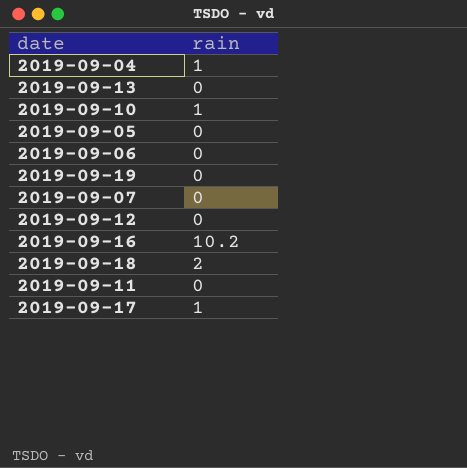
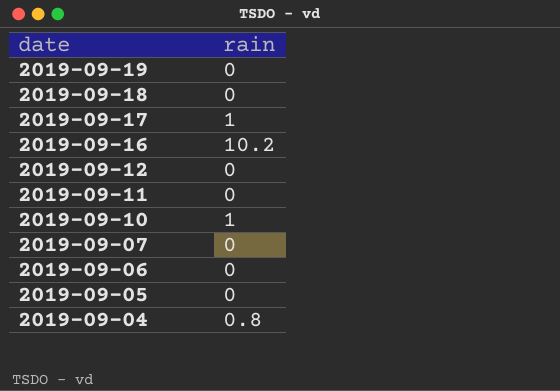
row order: none -> date descending
row 2019-09-13: 0 -> none
2019-09-18 | rain: 2 -> 0
2019-09-04 | rain: 1 -> 0.8

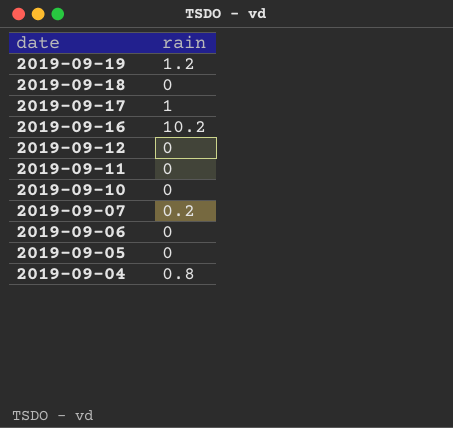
2019-09-19 | rain: 0 -> 1.2
2019-09-10 | rain: 1 -> 0
2019-09-07 | rain: 0 -> 0.2

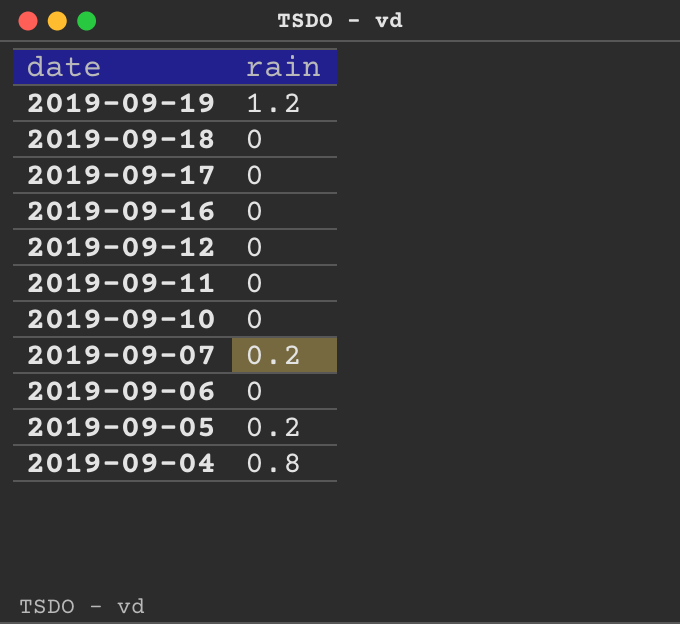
2019-09-17 | rain: 1 -> 0
2019-09-16 | rain: 10.2 -> 0
2019-09-05 | rain: 0 -> 0.2

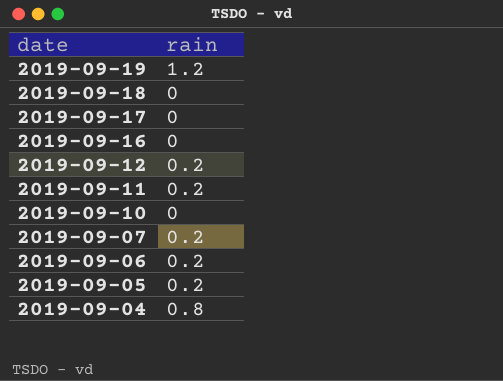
2019-09-12 | rain: 0 -> 0.2
2019-09-11 | rain: 0 -> 0.2
2019-09-06 | rain: 0 -> 0.2

